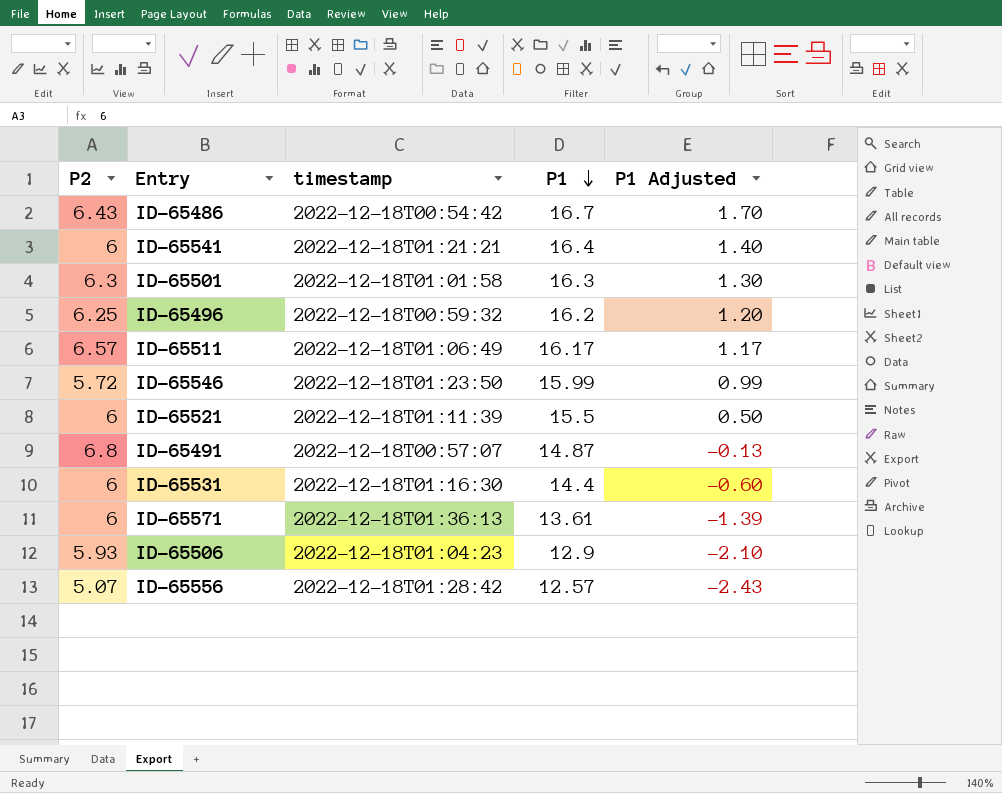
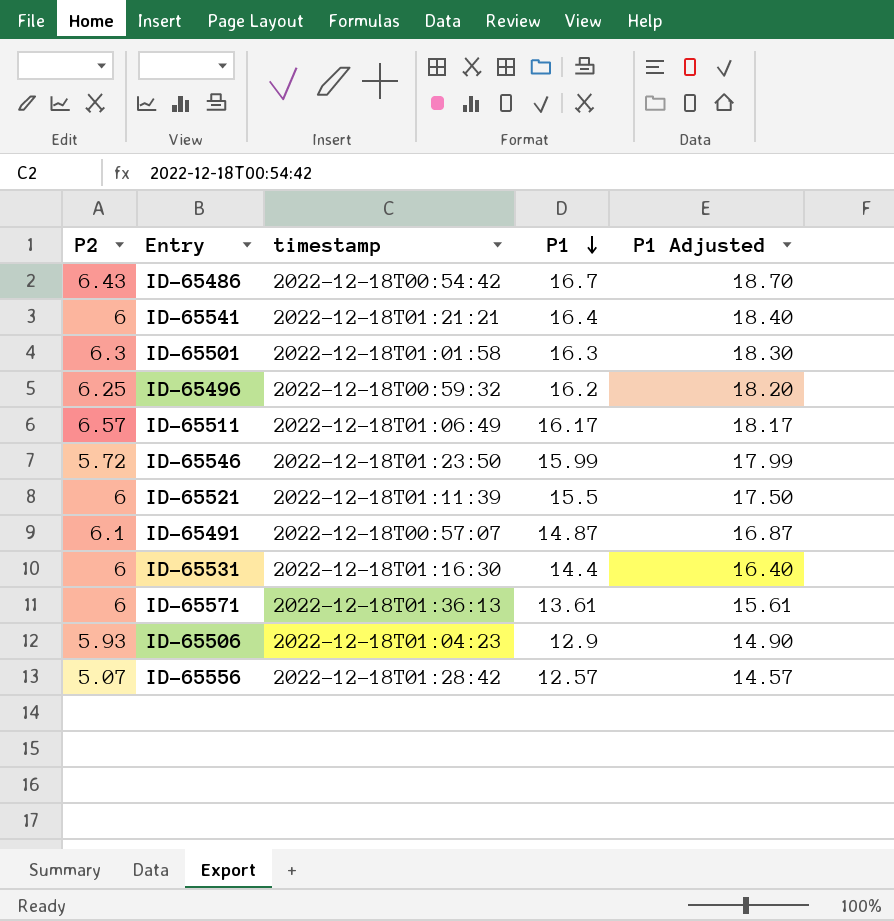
column P1 Adjusted | formula: [P1] - 15 -> [P1] + 2
ID-65491 | P2: 6.8 -> 6.1

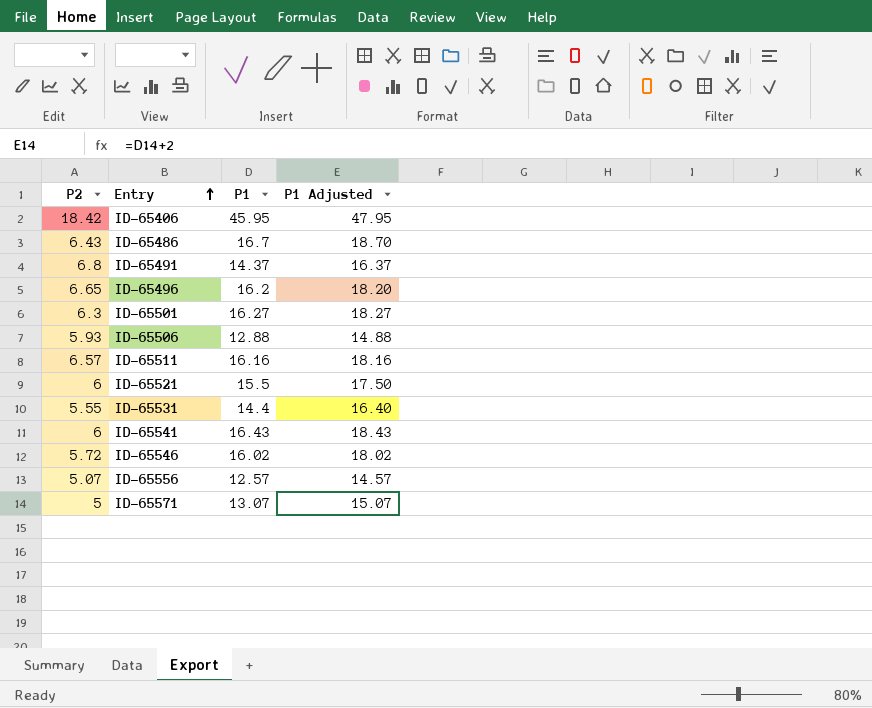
row order: P1 descending -> Entry ascending
column timestamp | position: 3 -> none
row ID-65406: none -> 18.42 | 45.95 | 47.95
ID-65491 | P2: 6.1 -> 6.8
ID-65491 | P1: 14.87 -> 14.37
ID-65491 | P1 Adjusted: 16.87 -> 16.37
ID-65496 | P2: 6.25 -> 6.65
ID-65501 | P1: 16.3 -> 16.27
ID-65501 | P1 Adjusted: 18.30 -> 18.27
ID-65506 | P1: 12.9 -> 12.88
ID-65506 | P1 Adjusted: 14.90 -> 14.88
ID-65511 | P1: 16.17 -> 16.16
ID-65511 | P1 Adjusted: 18.17 -> 18.16
ID-65531 | P2: 6 -> 5.55
ID-65541 | P1: 16.4 -> 16.43
ID-65541 | P1 Adjusted: 18.40 -> 18.43
ID-65546 | P1: 15.99 -> 16.02
ID-65546 | P1 Adjusted: 17.99 -> 18.02
ID-65571 | P2: 6 -> 5
ID-65571 | P1: 13.61 -> 13.07
ID-65571 | P1 Adjusted: 15.61 -> 15.07

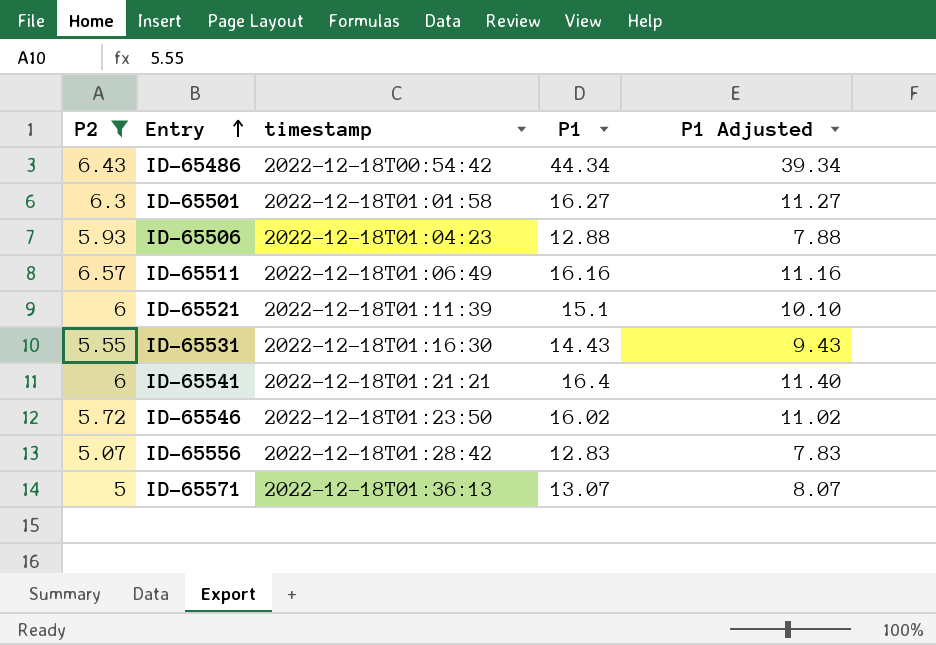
filter: none -> P2 <= 6.57
column timestamp | position: none -> 3
column P1 Adjusted | formula: [P1] + 2 -> [P1] - 5
ID-65486 | P1: 16.7 -> 44.34
ID-65521 | P1: 15.5 -> 15.1
ID-65531 | P1: 14.4 -> 14.43
ID-65541 | P1: 16.43 -> 16.4
ID-65556 | P1: 12.57 -> 12.83

